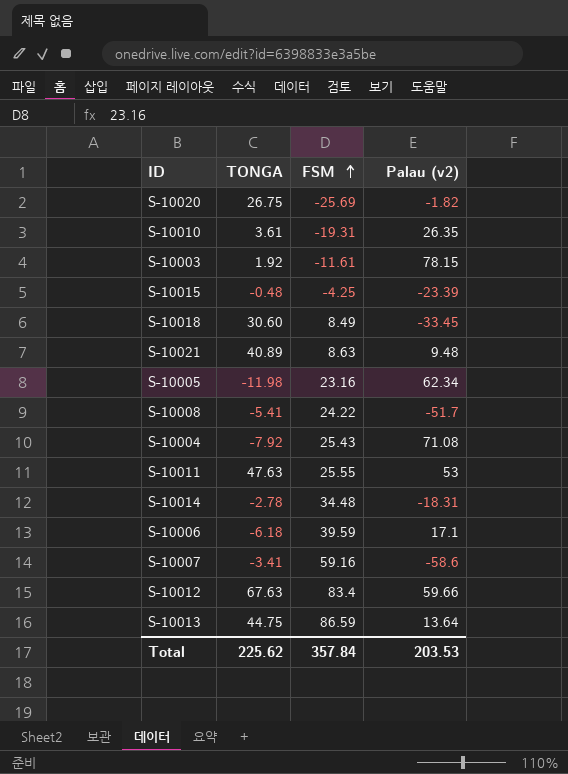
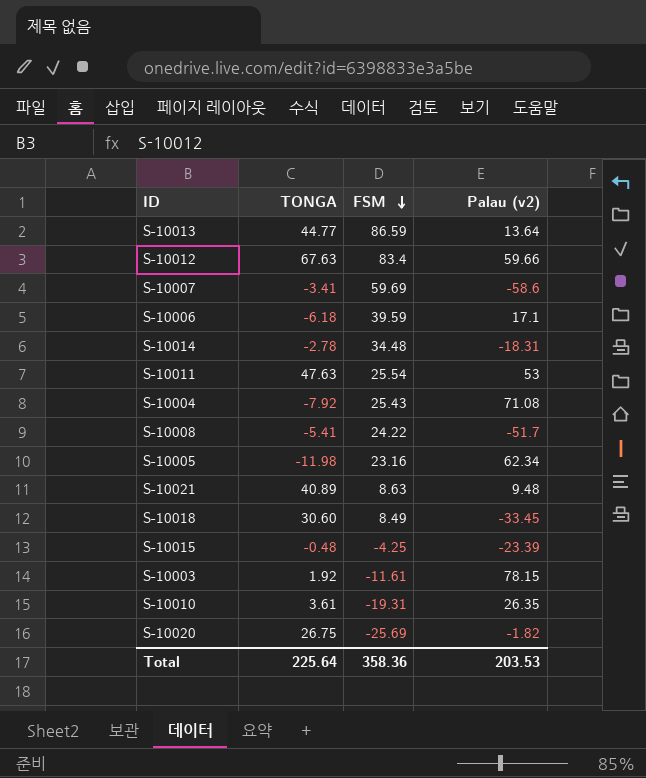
row order: FSM ascending -> FSM descending
S-10013 | TONGA: 44.75 -> 44.77
S-10007 | FSM: 59.16 -> 59.69
S-10011 | FSM: 25.55 -> 25.54
Total | TONGA: 225.62 -> 225.64
Total | FSM: 357.84 -> 358.36

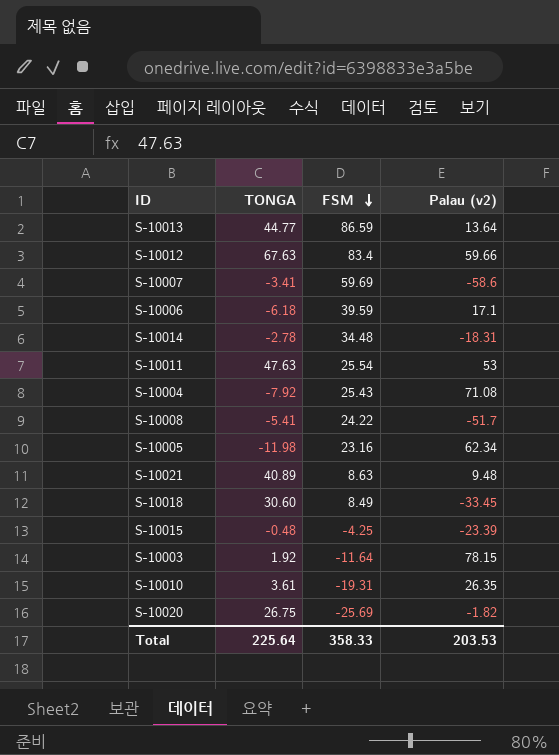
S-10003 | FSM: -11.61 -> -11.64
Total | FSM: 358.36 -> 358.33

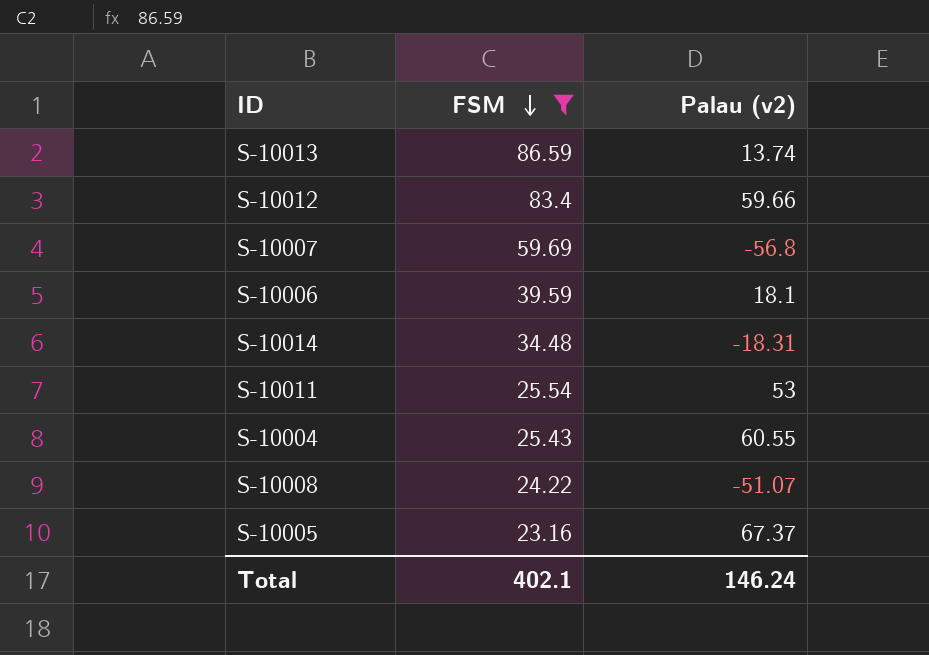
filter: none -> FSM >= 23.16
column TONGA | position: 2 -> none
S-10013 | Palau (v2): 13.64 -> 13.74
S-10007 | Palau (v2): -58.6 -> -56.8
S-10006 | Palau (v2): 17.1 -> 18.1
S-10004 | Palau (v2): 71.08 -> 60.55
S-10008 | Palau (v2): -51.7 -> -51.07
S-10005 | Palau (v2): 62.34 -> 67.37
Total | FSM: 358.33 -> 402.1
Total | Palau (v2): 203.53 -> 146.24

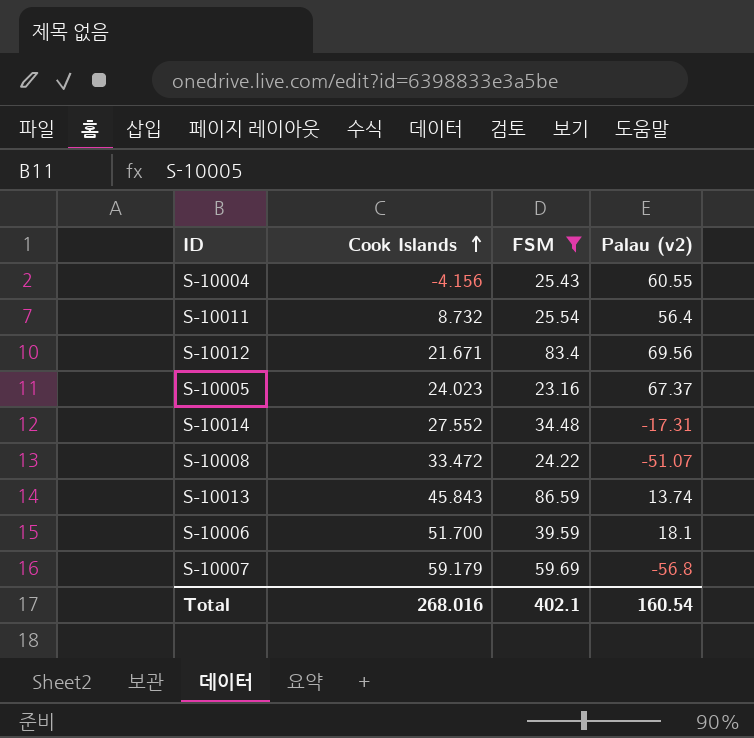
row order: FSM descending -> Cook Islands ascending
column Cook Islands | position: none -> 2
S-10011 | Palau (v2): 53 -> 56.4
S-10012 | Palau (v2): 59.66 -> 69.56
S-10014 | Palau (v2): -18.31 -> -17.31
Total | Palau (v2): 146.24 -> 160.54

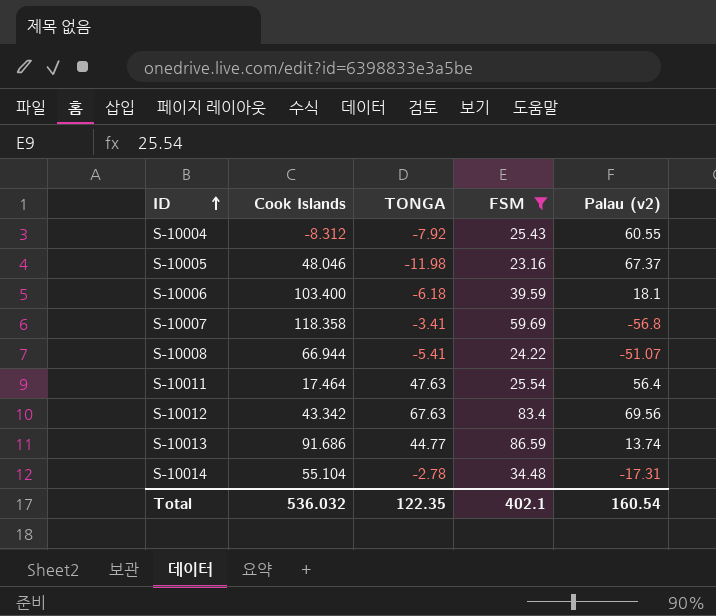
row order: Cook Islands ascending -> ID ascending
column TONGA | position: none -> 3
S-10004 | Cook Islands: -4.156 -> -8.312
S-10005 | Cook Islands: 24.023 -> 48.046
S-10006 | Cook Islands: 51.700 -> 103.400
S-10007 | Cook Islands: 59.179 -> 118.358
S-10008 | Cook Islands: 33.472 -> 66.944
S-10011 | Cook Islands: 8.732 -> 17.464
S-10012 | Cook Islands: 21.671 -> 43.342
S-10013 | Cook Islands: 45.843 -> 91.686
S-10014 | Cook Islands: 27.552 -> 55.104
Total | Cook Islands: 268.016 -> 536.032

